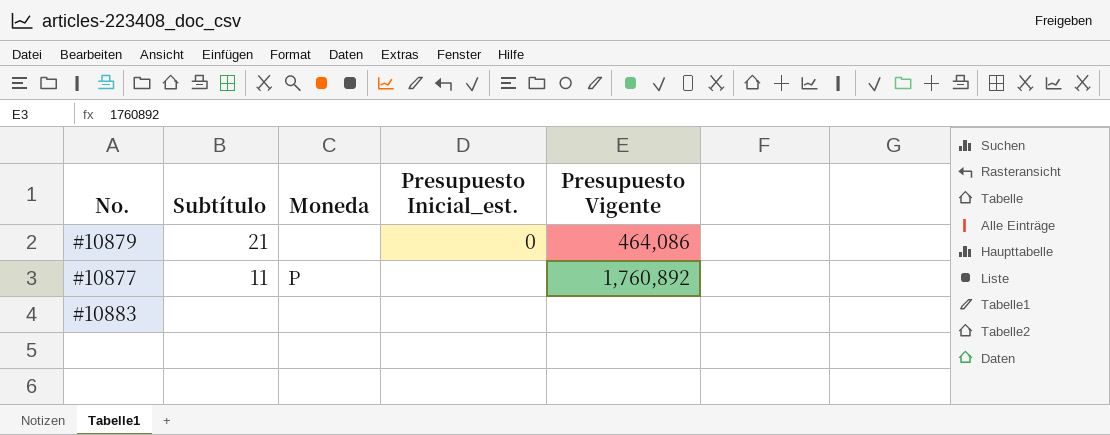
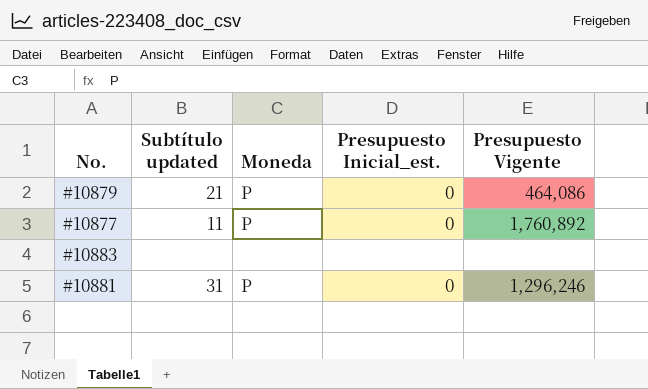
column name: Subtítulo -> Subtítulo updated
#10879 | Moneda: none -> P
#10877 | Presupuesto Inicial_est.: none -> 0
row #10881: none -> 31 | P | 0 | 1,296,246

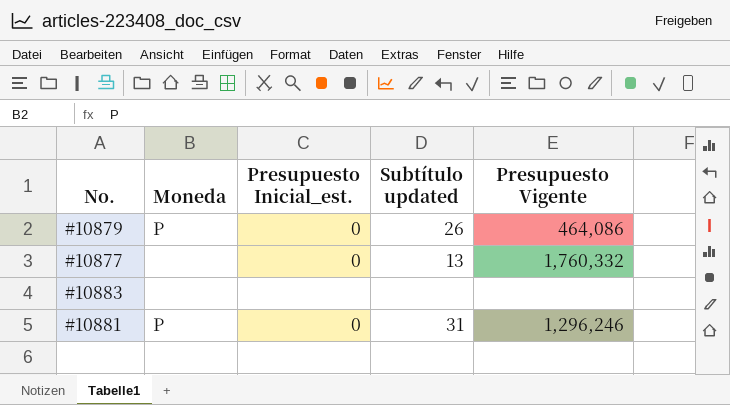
column Subtítulo updated | position: 2 -> 4
#10879 | Subtítulo updated: 21 -> 26
#10877 | Moneda: P -> none
#10877 | Subtítulo updated: 11 -> 13
#10877 | Presupuesto Vigente: 1,760,892 -> 1,760,332

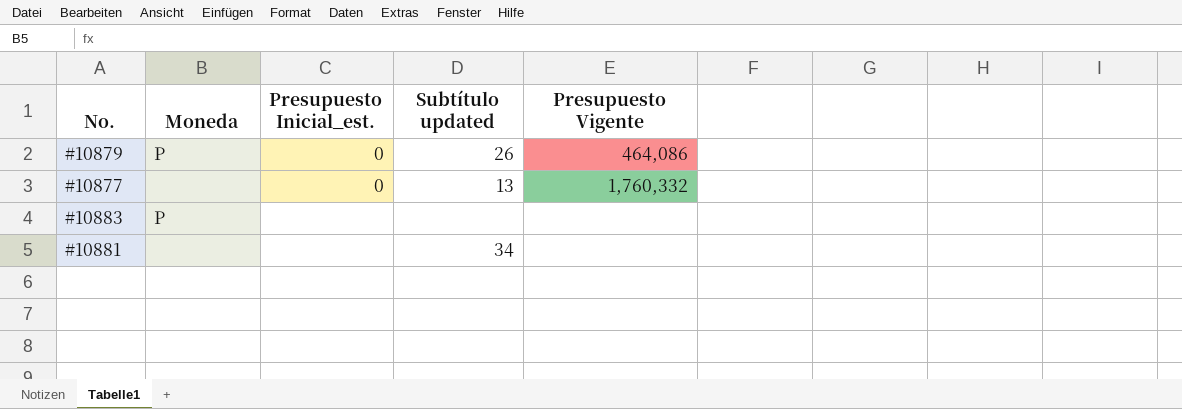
#10883 | Moneda: none -> P
#10881 | Moneda: P -> none
#10881 | Presupuesto Inicial_est.: 0 -> none
#10881 | Subtítulo updated: 31 -> 34
#10881 | Presupuesto Vigente: 1,296,246 -> none

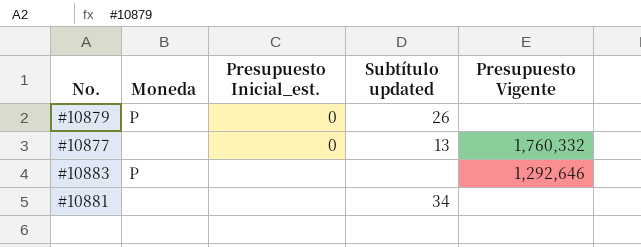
#10879 | Presupuesto Vigente: 464,086 -> none
#10883 | Presupuesto Vigente: none -> 1,292,646

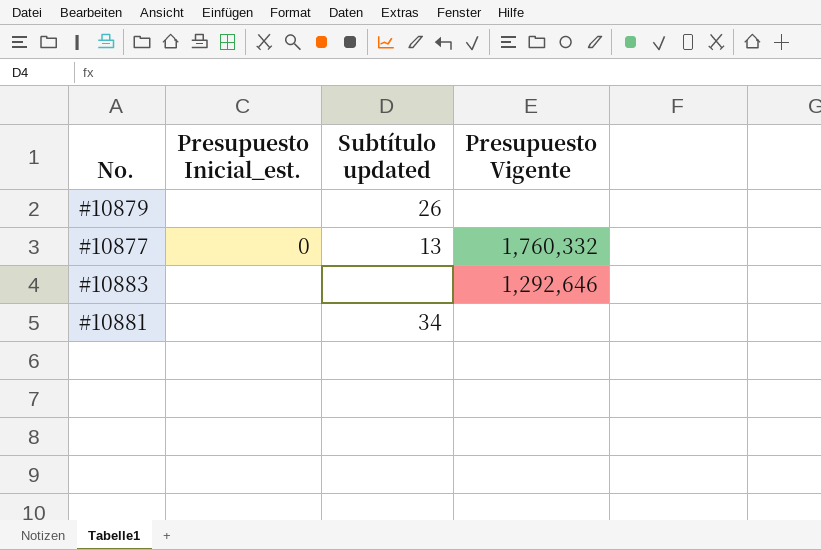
column Moneda | position: 2 -> none
#10879 | Presupuesto Inicial_est.: 0 -> none

